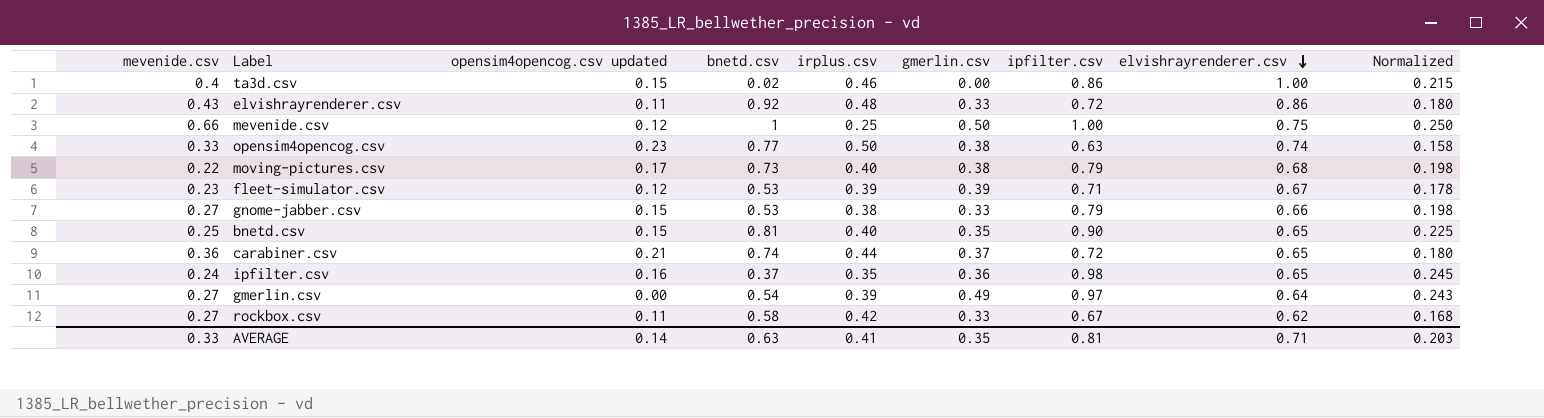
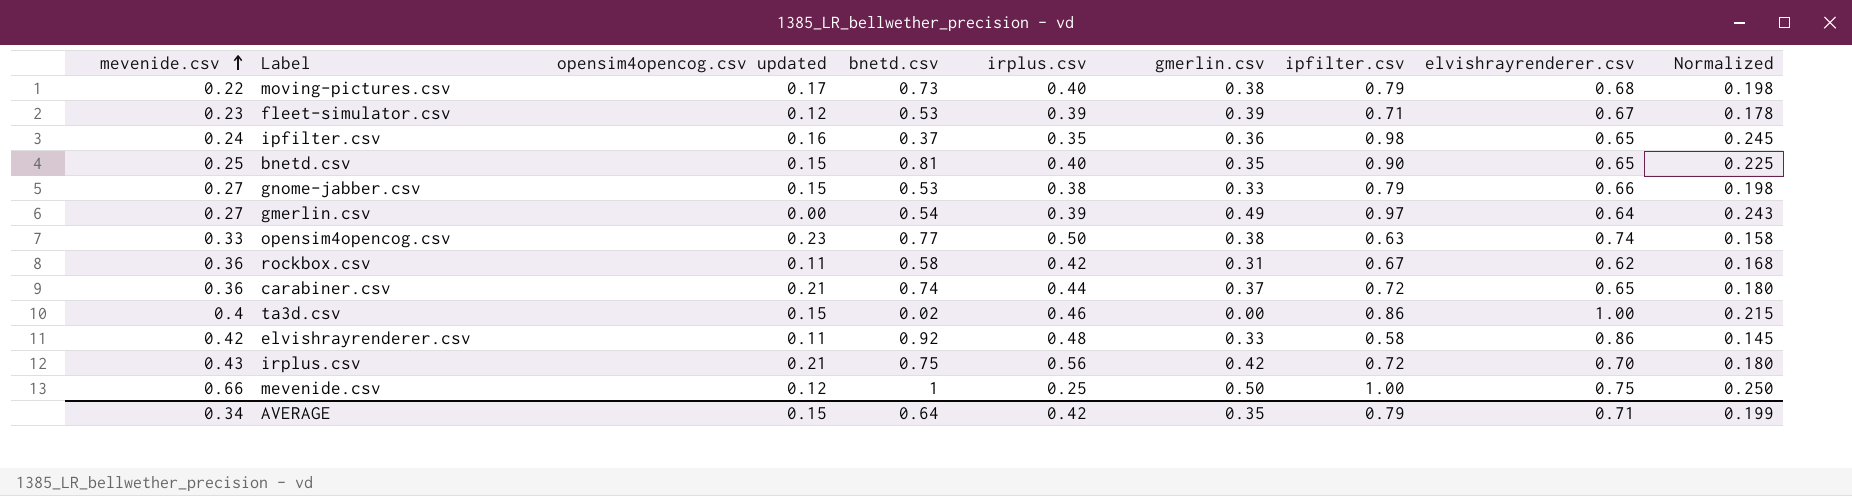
row order: elvishrayrenderer.csv descending -> mevenide.csv ascending
rockbox.csv | mevenide.csv: 0.27 -> 0.36
rockbox.csv | gmerlin.csv: 0.33 -> 0.31
elvishrayrenderer.csv | mevenide.csv: 0.43 -> 0.42
elvishrayrenderer.csv | ipfilter.csv: 0.72 -> 0.58
elvishrayrenderer.csv | Normalized: 0.180 -> 0.145
row irplus.csv: none -> 0.43 | 0.21 | 0.75 | 0.56 | 0.42 | 0.72 | 0.70 | 0.180
AVERAGE | mevenide.csv: 0.33 -> 0.34
AVERAGE | opensim4opencog.csv updated: 0.14 -> 0.15
AVERAGE | bnetd.csv: 0.63 -> 0.64
AVERAGE | irplus.csv: 0.41 -> 0.42
AVERAGE | ipfilter.csv: 0.81 -> 0.79
AVERAGE | Normalized: 0.203 -> 0.199

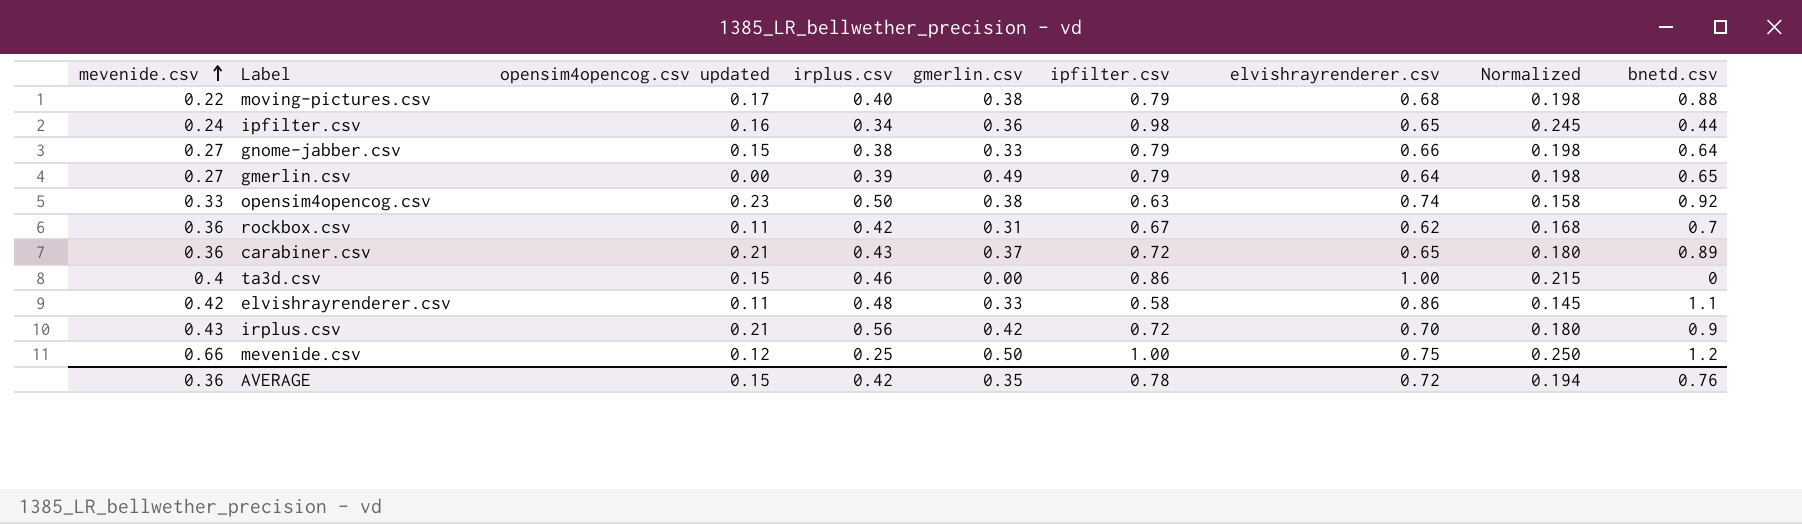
column bnetd.csv | position: 4 -> 9
row fleet-simulator.csv: 0.23 | 0.12 | 0.53 | 0.39 | 0.39 | 0.71 | 0.67 | 0.178 -> none
row bnetd.csv: 0.25 | 0.15 | 0.81 | 0.40 | 0.35 | 0.90 | 0.65 | 0.225 -> none
moving-pictures.csv | bnetd.csv: 0.73 -> 0.88
ipfilter.csv | irplus.csv: 0.35 -> 0.34
ipfilter.csv | bnetd.csv: 0.37 -> 0.44
gnome-jabber.csv | bnetd.csv: 0.53 -> 0.64
gmerlin.csv | ipfilter.csv: 0.97 -> 0.79
gmerlin.csv | Normalized: 0.243 -> 0.198
gmerlin.csv | bnetd.csv: 0.54 -> 0.65
opensim4opencog.csv | bnetd.csv: 0.77 -> 0.92
rockbox.csv | bnetd.csv: 0.58 -> 0.7
carabiner.csv | irplus.csv: 0.44 -> 0.43
carabiner.csv | bnetd.csv: 0.74 -> 0.89
ta3d.csv | bnetd.csv: 0.02 -> 0
elvishrayrenderer.csv | bnetd.csv: 0.92 -> 1.1
irplus.csv | bnetd.csv: 0.75 -> 0.9
mevenide.csv | bnetd.csv: 1 -> 1.2
AVERAGE | mevenide.csv: 0.34 -> 0.36
AVERAGE | ipfilter.csv: 0.79 -> 0.78
AVERAGE | elvishrayrenderer.csv: 0.71 -> 0.72
AVERAGE | Normalized: 0.199 -> 0.194
AVERAGE | bnetd.csv: 0.64 -> 0.76

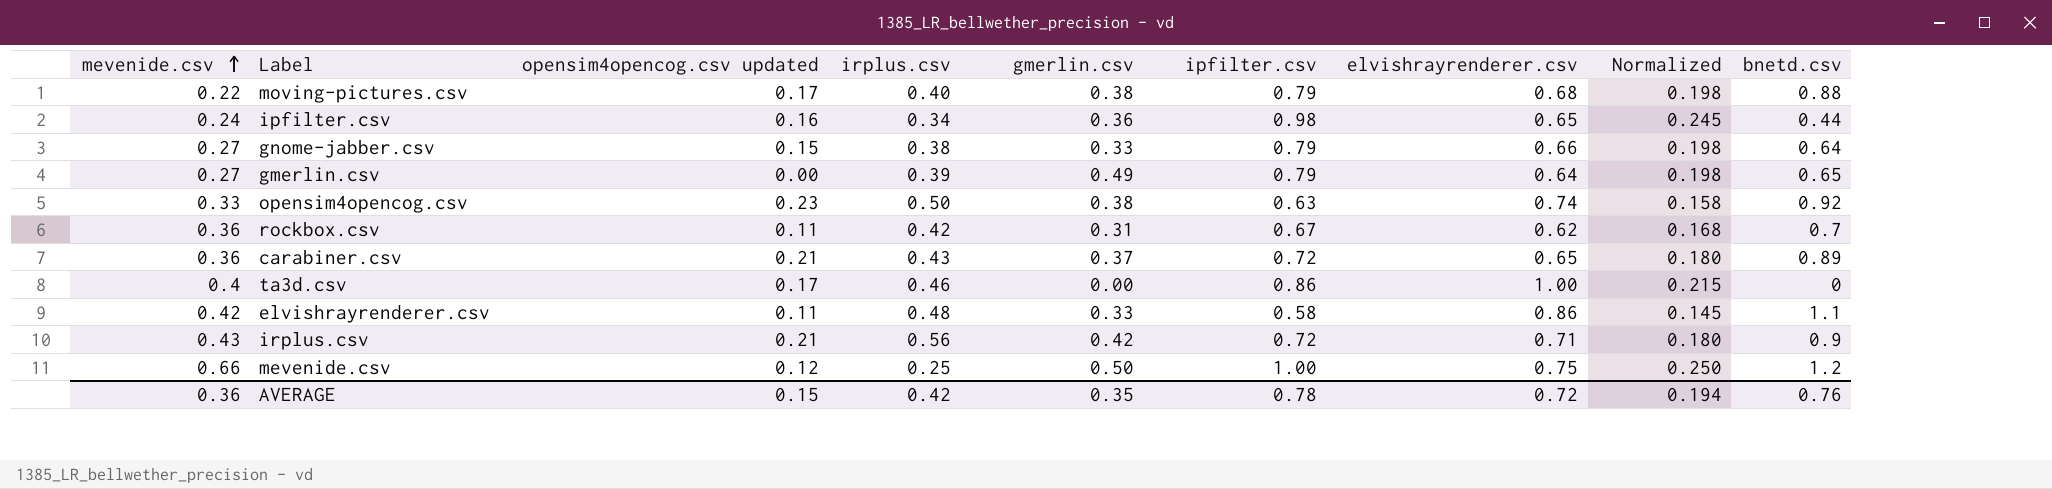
ta3d.csv | opensim4opencog.csv updated: 0.15 -> 0.17
irplus.csv | elvishrayrenderer.csv: 0.70 -> 0.71

